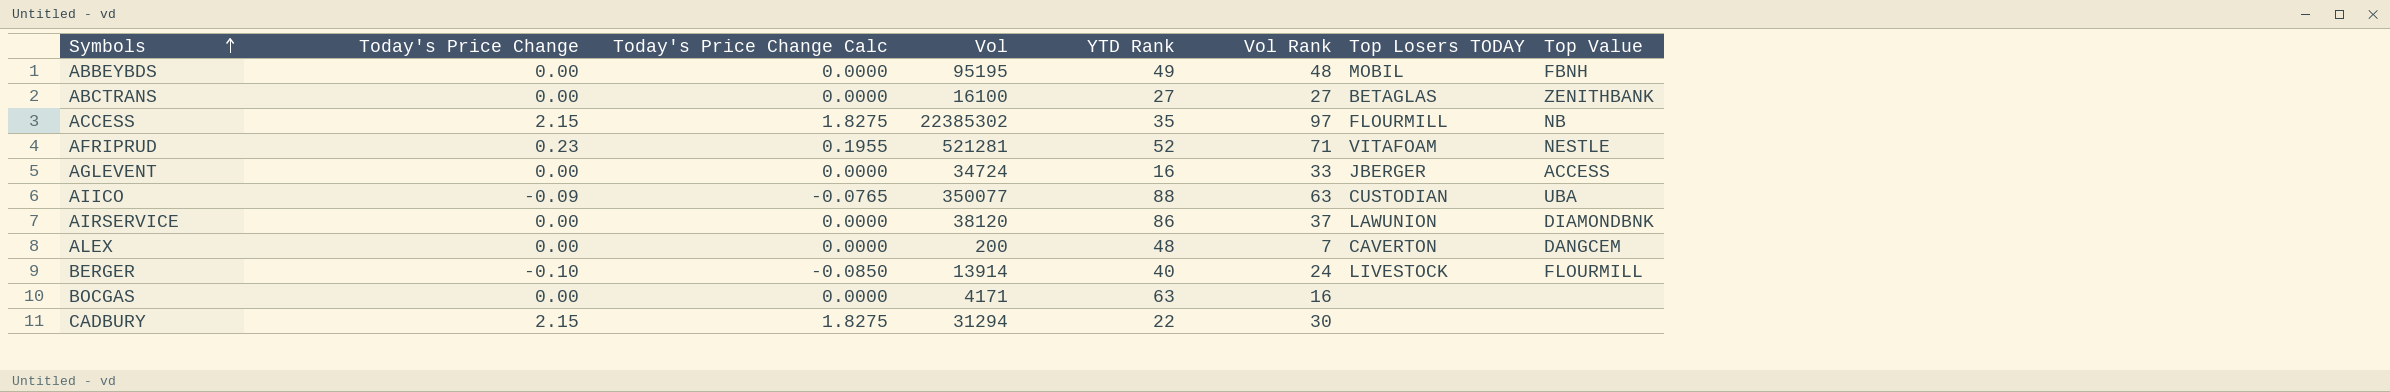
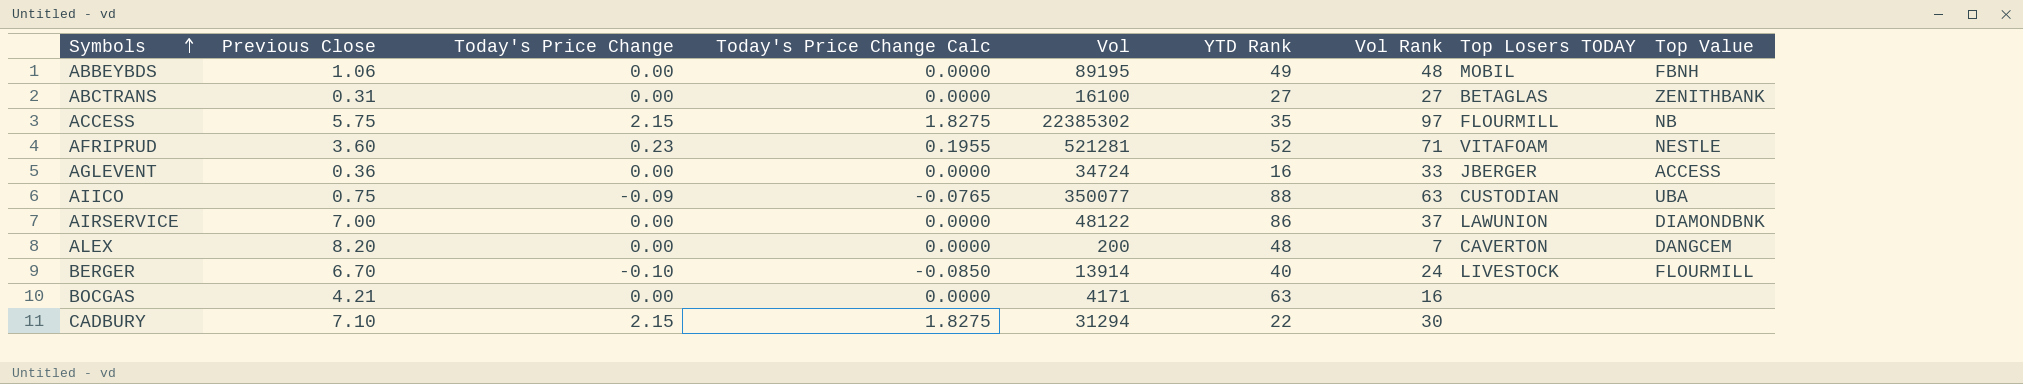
column Previous Close | position: none -> 2
ABBEYBDS | Vol: 95195 -> 89195
AIRSERVICE | Vol: 38120 -> 48122

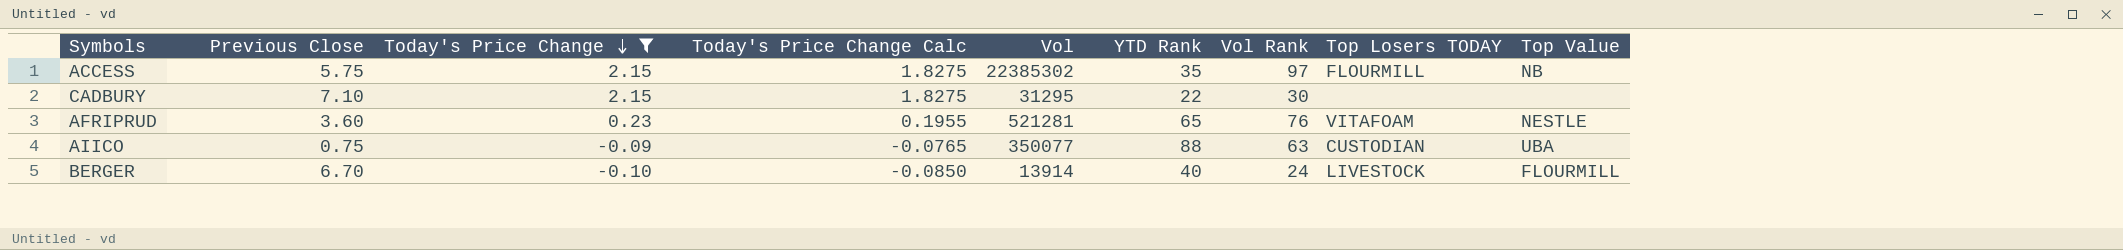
filter: none -> Today's Price Change != 0.00
row order: Symbols ascending -> Today's Price Change descending
CADBURY | Vol: 31294 -> 31295
AFRIPRUD | YTD Rank: 52 -> 65
AFRIPRUD | Vol Rank: 71 -> 76

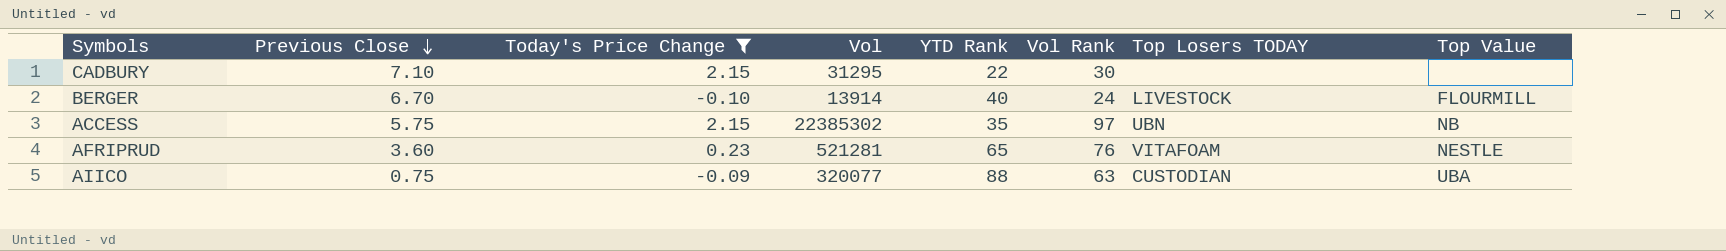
row order: Today's Price Change descending -> Previous Close descending
column Today's Price Change Calc | formula: [Today's Price Change] * 0.85 -> none
ACCESS | Top Losers TODAY: FLOURMILL -> UBN
AIICO | Vol: 350077 -> 320077

